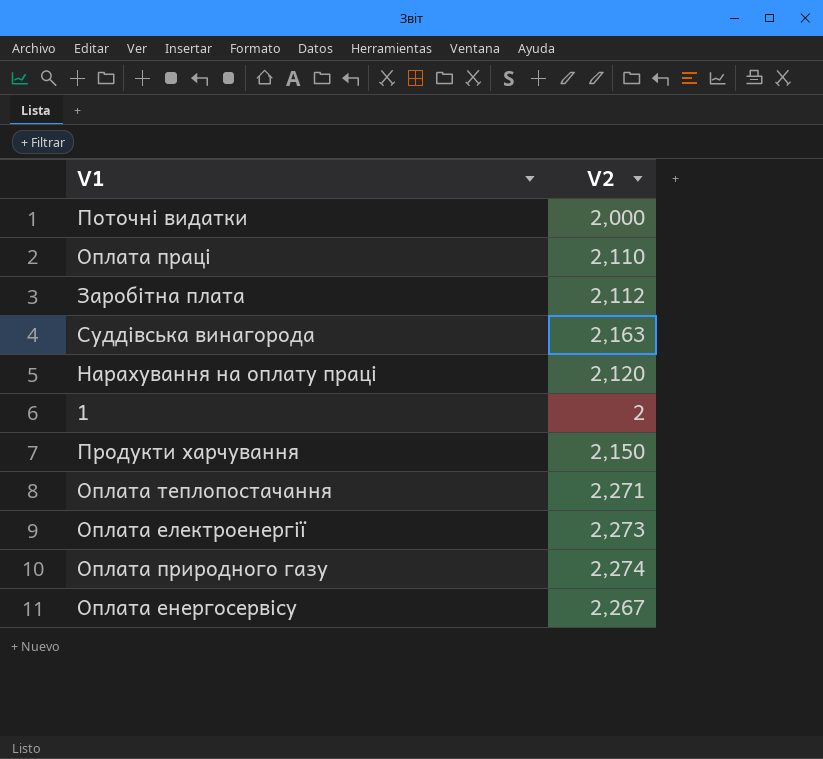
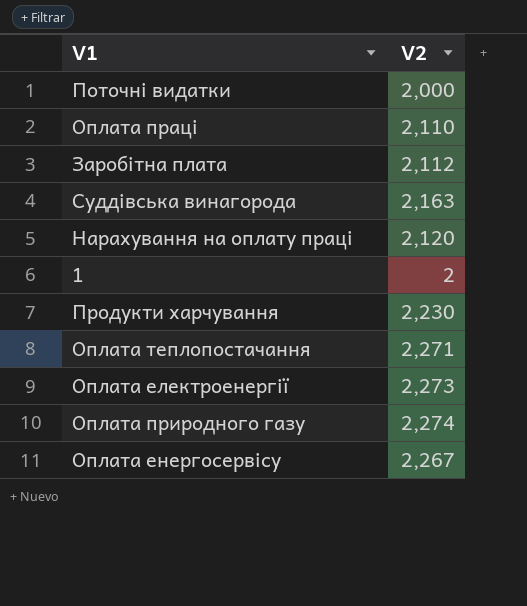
Продукти харчування | V2: 2,150 -> 2,230

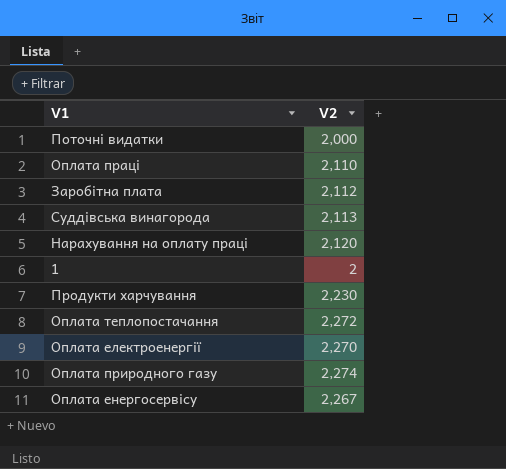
Суддівська винагорода | V2: 2,163 -> 2,113
Оплата теплопостачання | V2: 2,271 -> 2,272
Оплата електроенергії | V2: 2,273 -> 2,270

